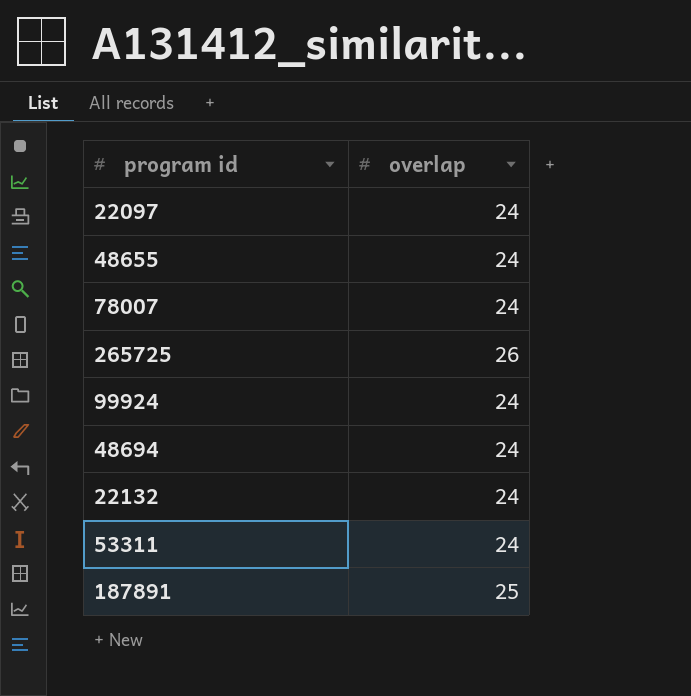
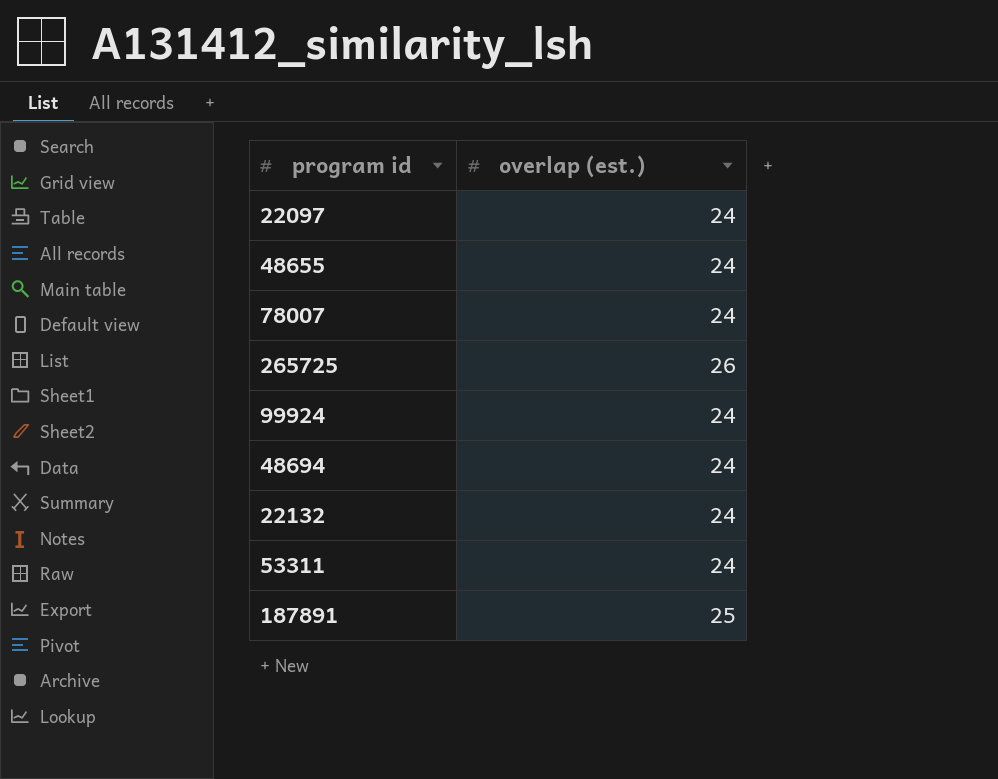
column name: overlap -> overlap (est.)

